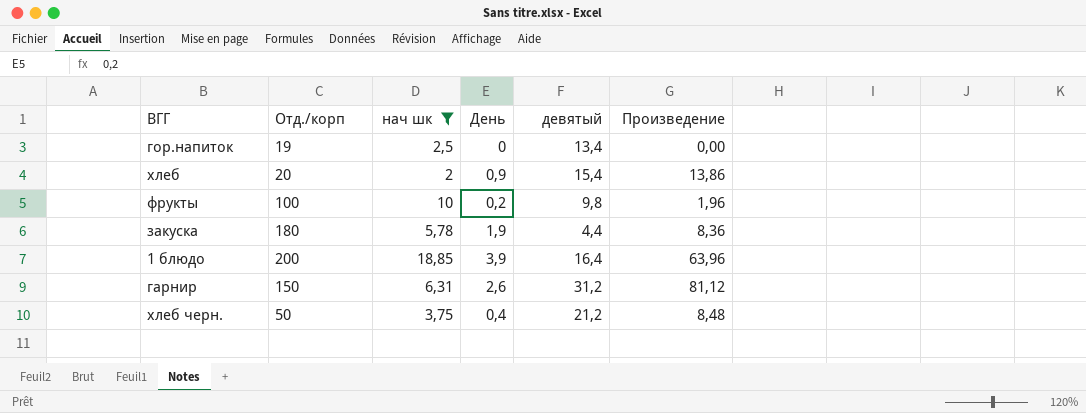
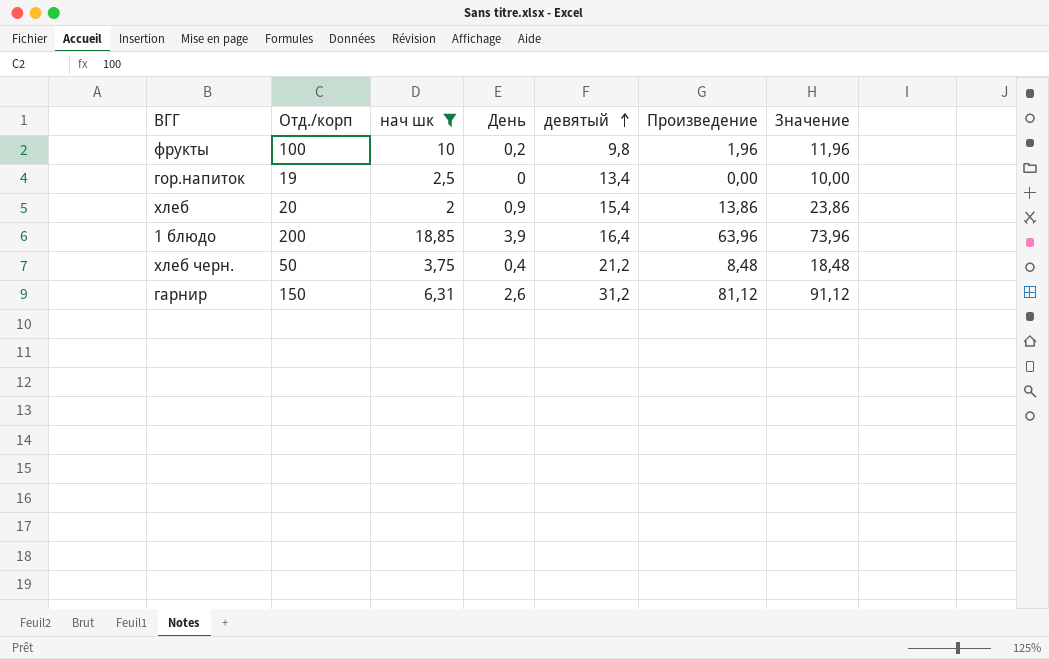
row order: none -> девятый ascending
column Значение | formula: none -> [Произведение] + 10
row закуска: 180 | 5,78 | 1,9 | 4,4 | 8,36 -> none

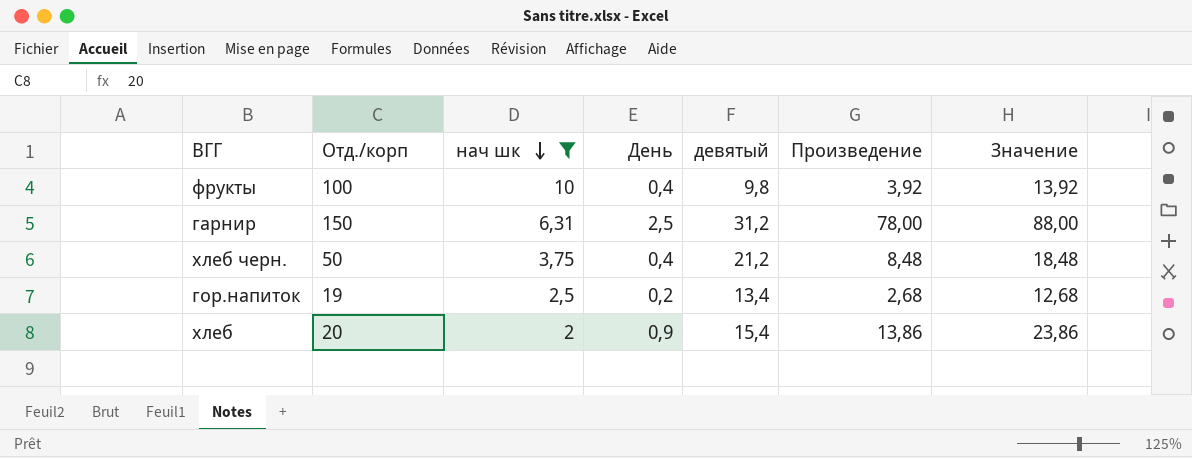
row order: девятый ascending -> нач шк descending
row 1 блюдо: 200 | 18,85 | 3,9 | 16,4 | 63,96 | 73,96 -> none
фрукты | День: 0,2 -> 0,4
фрукты | Произведение: 1,96 -> 3,92
фрукты | Значение: 11,96 -> 13,92
гарнир | День: 2,6 -> 2,5
гарнир | Произведение: 81,12 -> 78,00
гарнир | Значение: 91,12 -> 88,00
гор.напиток | День: 0 -> 0,2
гор.напиток | Произведение: 0,00 -> 2,68
гор.напиток | Значение: 10,00 -> 12,68

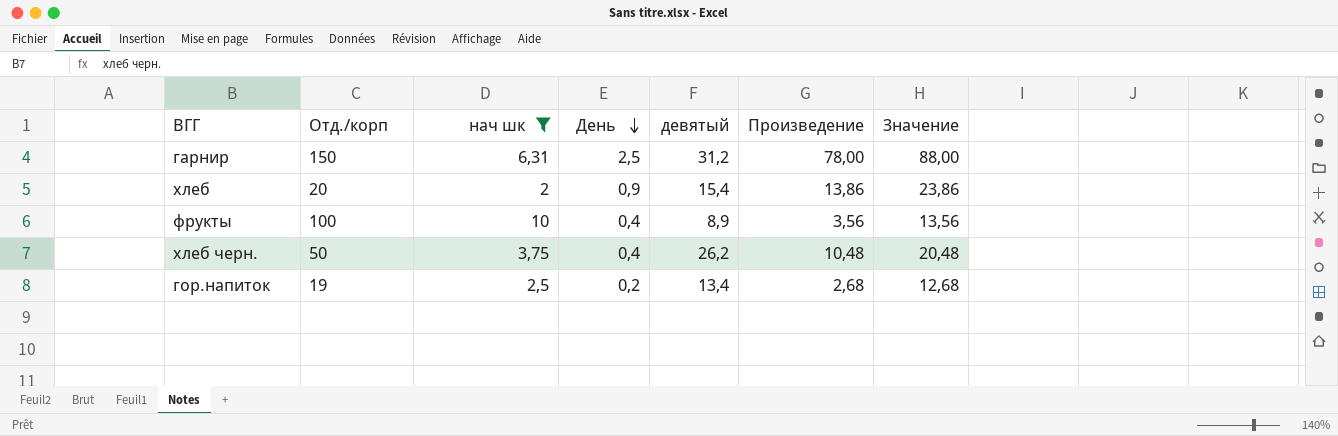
row order: нач шк descending -> День descending
фрукты | девятый: 9,8 -> 8,9
фрукты | Произведение: 3,92 -> 3,56
фрукты | Значение: 13,92 -> 13,56
хлеб черн. | девятый: 21,2 -> 26,2
хлеб черн. | Произведение: 8,48 -> 10,48
хлеб черн. | Значение: 18,48 -> 20,48

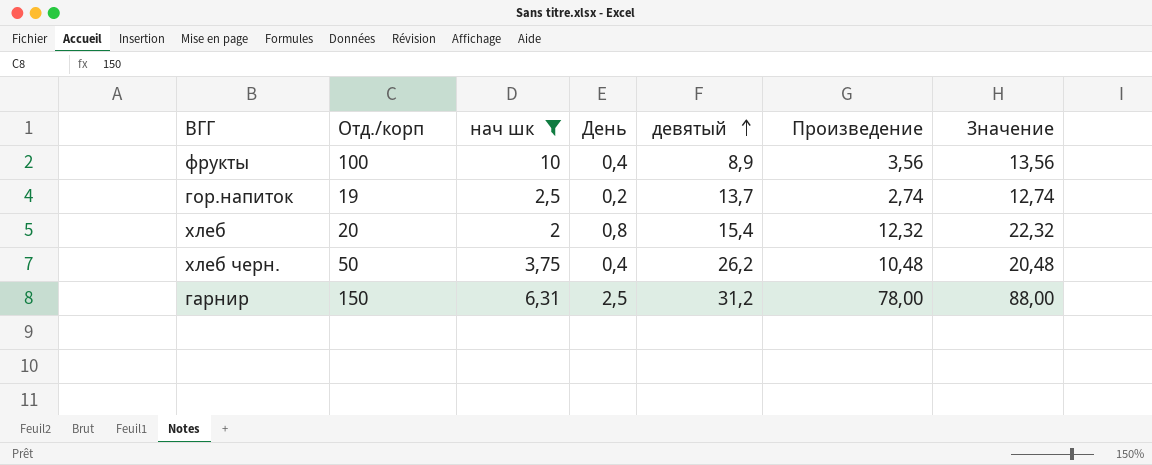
row order: День descending -> девятый ascending
гор.напиток | девятый: 13,4 -> 13,7
гор.напиток | Произведение: 2,68 -> 2,74
гор.напиток | Значение: 12,68 -> 12,74
хлеб | День: 0,9 -> 0,8
хлеб | Произведение: 13,86 -> 12,32
хлеб | Значение: 23,86 -> 22,32

